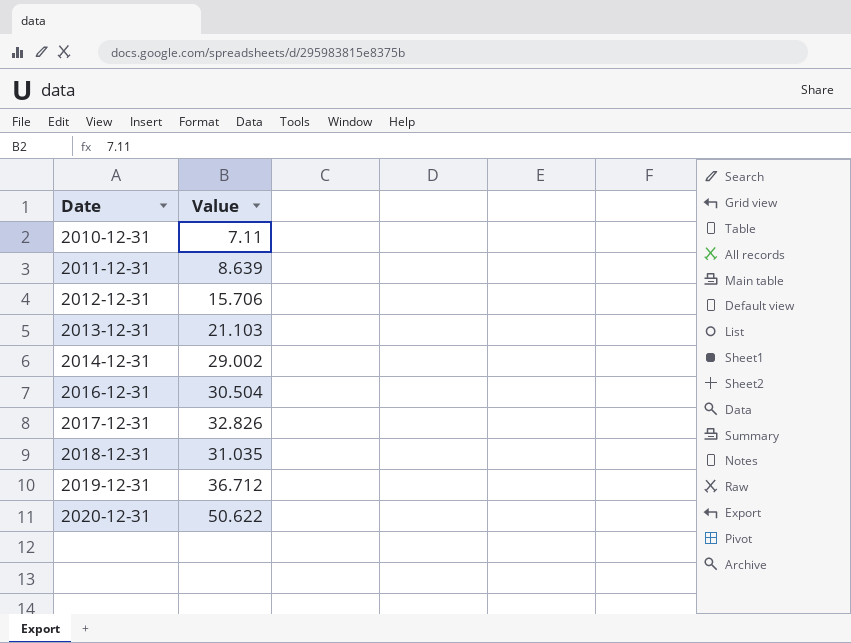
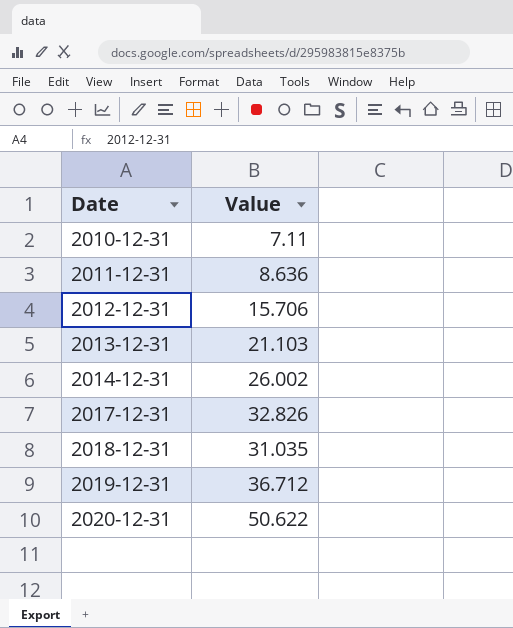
row 2016-12-31: 30.504 -> none
2011-12-31 | Value: 8.639 -> 8.636
2014-12-31 | Value: 29.002 -> 26.002

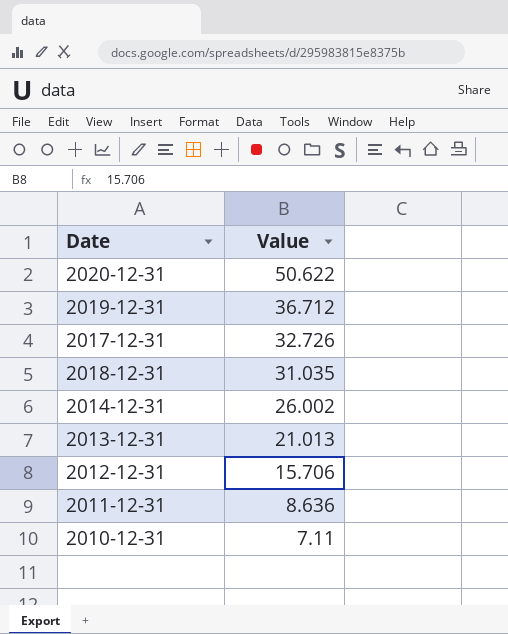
row order: Date ascending -> Value descending
2017-12-31 | Value: 32.826 -> 32.726
2013-12-31 | Value: 21.103 -> 21.013

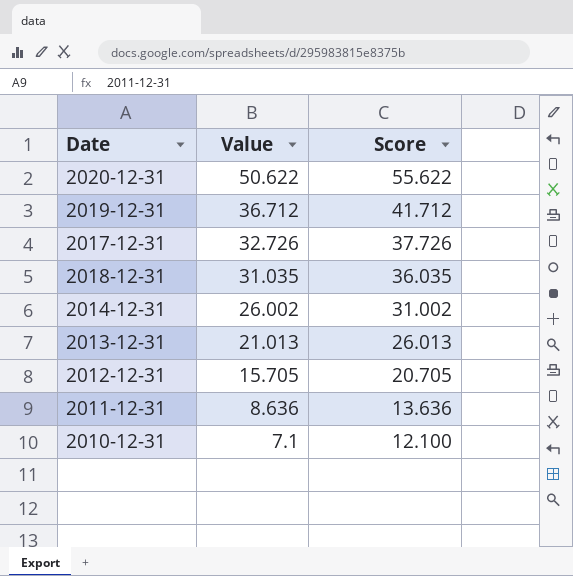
column Score | formula: none -> [Value] + 5
2012-12-31 | Value: 15.706 -> 15.705
2010-12-31 | Value: 7.11 -> 7.1

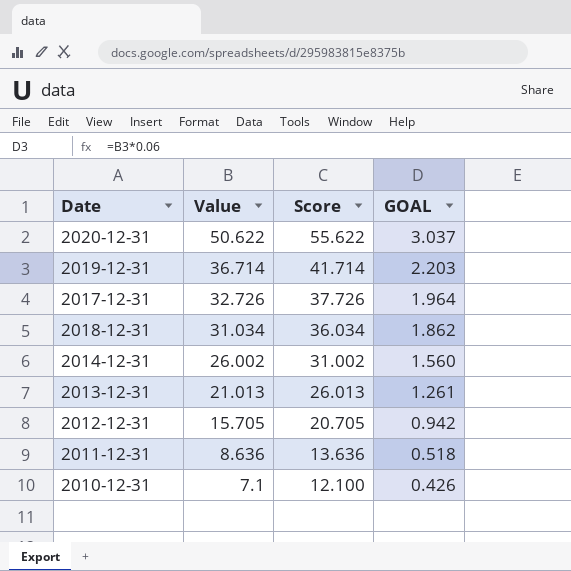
column GOAL | formula: none -> [Value] * 0.06
2019-12-31 | Value: 36.712 -> 36.714
2019-12-31 | Score: 41.712 -> 41.714
2018-12-31 | Value: 31.035 -> 31.034
2018-12-31 | Score: 36.035 -> 36.034

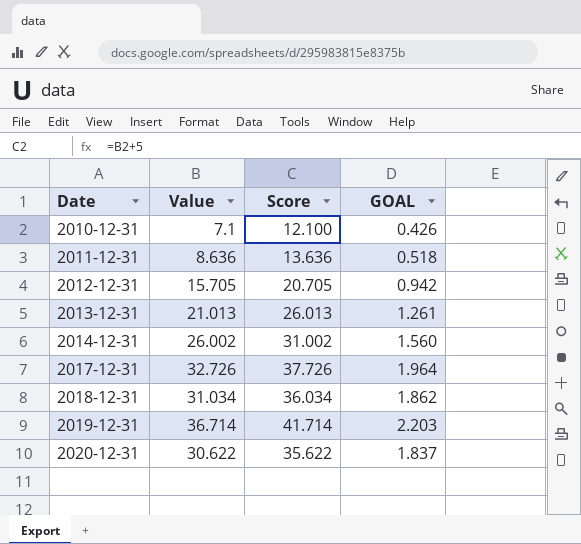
row order: Value descending -> Date ascending
2020-12-31 | Value: 50.622 -> 30.622
2020-12-31 | Score: 55.622 -> 35.622
2020-12-31 | GOAL: 3.037 -> 1.837

